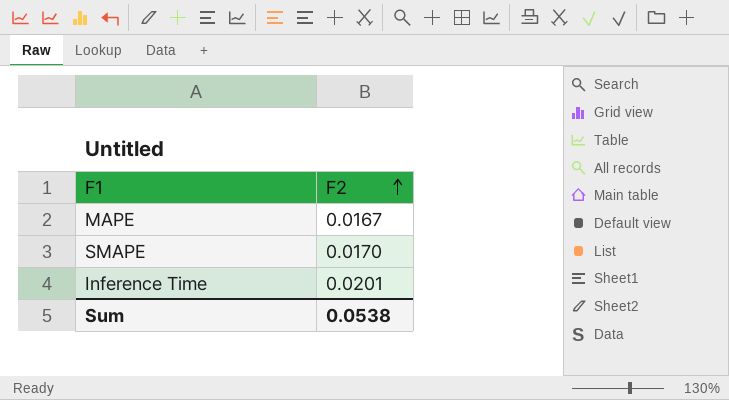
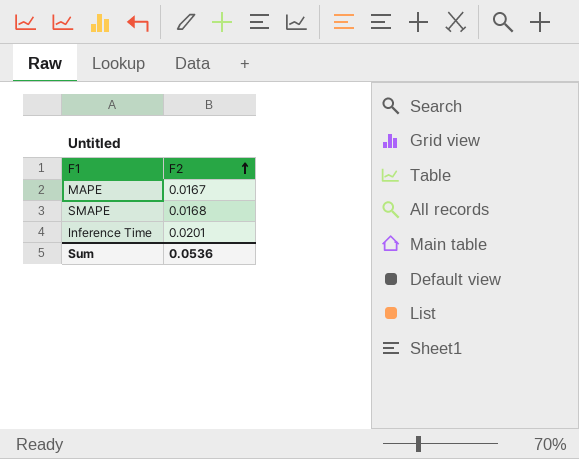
SMAPE | F2: 0.0170 -> 0.0168
Sum | F2: 0.0538 -> 0.0536

